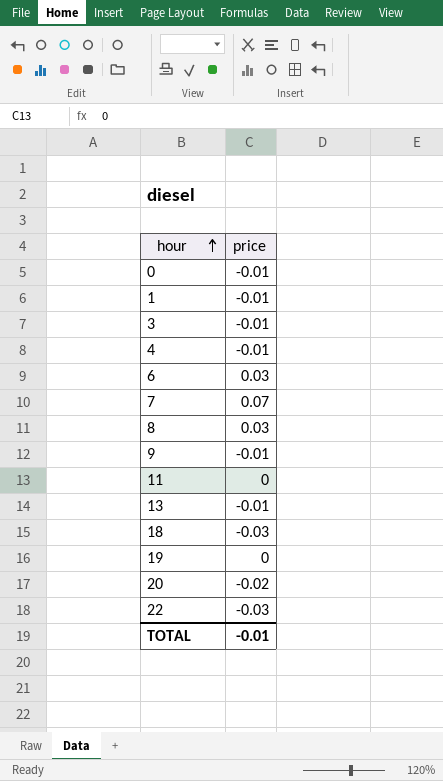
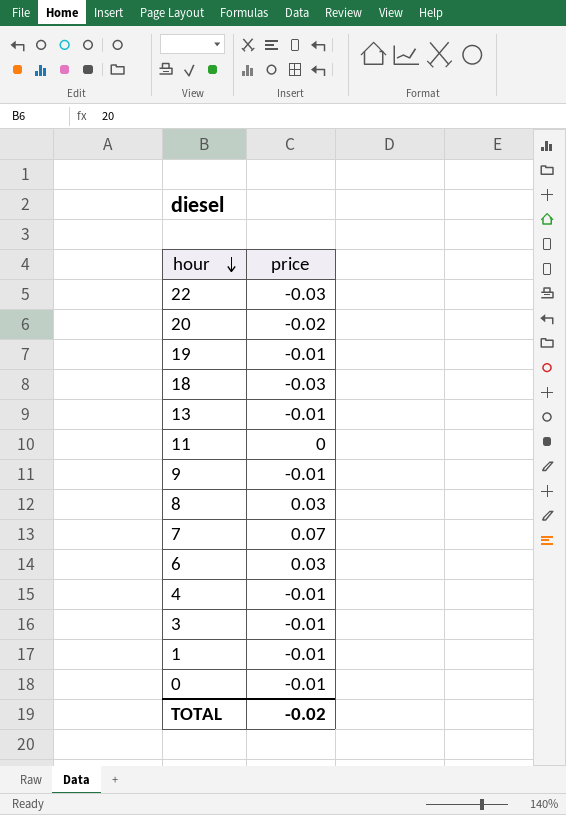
row order: hour ascending -> hour descending
19 | price: 0 -> -0.01
TOTAL | price: -0.01 -> -0.02

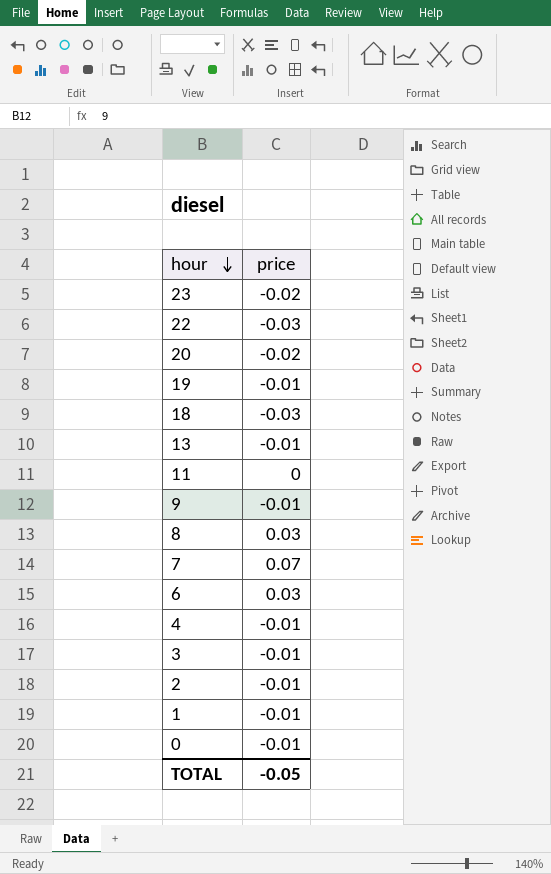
row 23: none -> -0.02
row 2: none -> -0.01
TOTAL | price: -0.02 -> -0.05

